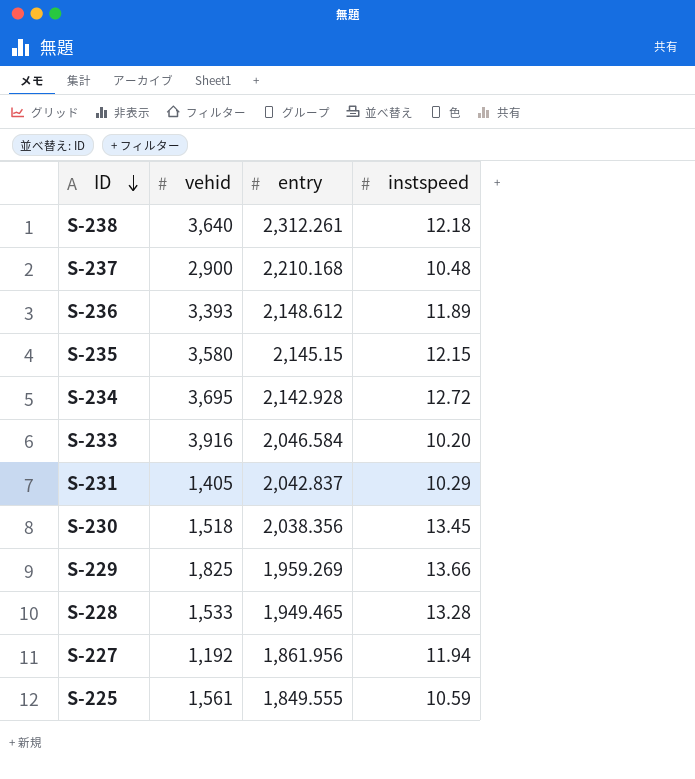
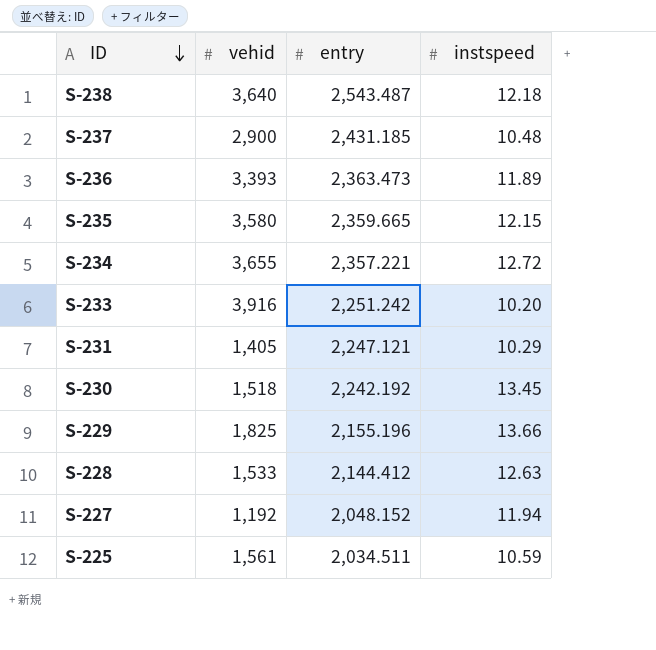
S-238 | entry: 2,312.261 -> 2,543.487
S-237 | entry: 2,210.168 -> 2,431.185
S-236 | entry: 2,148.612 -> 2,363.473
S-235 | entry: 2,145.15 -> 2,359.665
S-234 | vehid: 3,695 -> 3,655
S-234 | entry: 2,142.928 -> 2,357.221
S-233 | entry: 2,046.584 -> 2,251.242
S-231 | entry: 2,042.837 -> 2,247.121
S-230 | entry: 2,038.356 -> 2,242.192
S-229 | entry: 1,959.269 -> 2,155.196
S-228 | entry: 1,949.465 -> 2,144.412
S-228 | instspeed: 13.28 -> 12.63
S-227 | entry: 1,861.956 -> 2,048.152
S-225 | entry: 1,849.555 -> 2,034.511

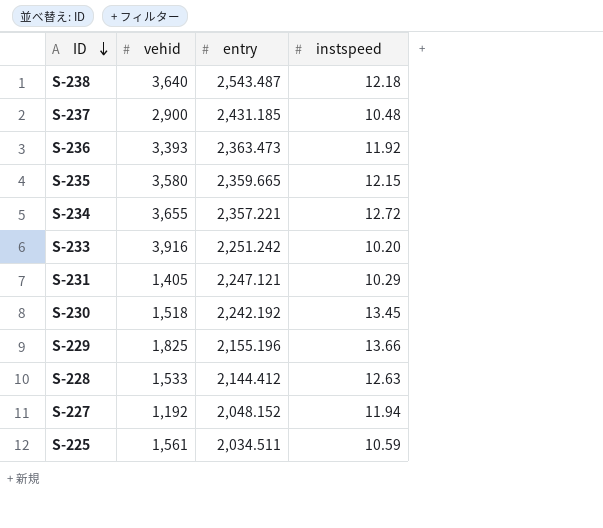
S-236 | instspeed: 11.89 -> 11.92

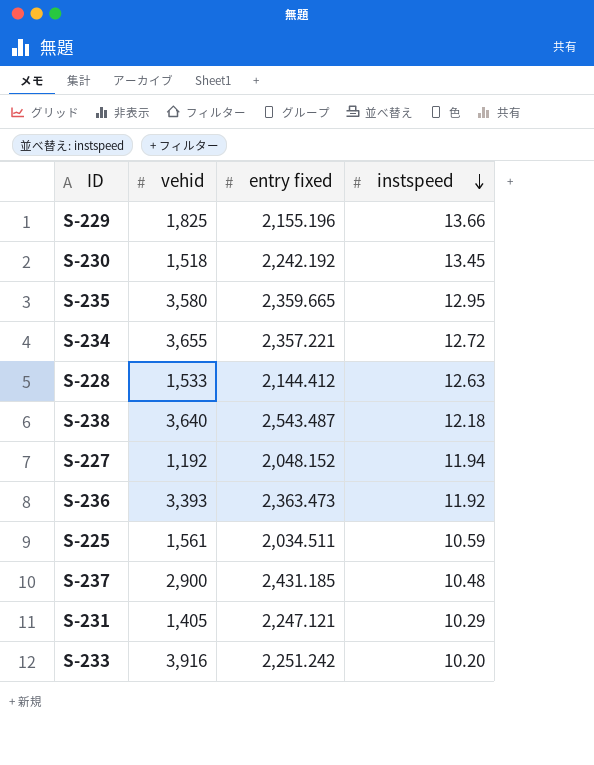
row order: ID descending -> instspeed descending
column name: entry -> entry fixed
S-235 | instspeed: 12.15 -> 12.95

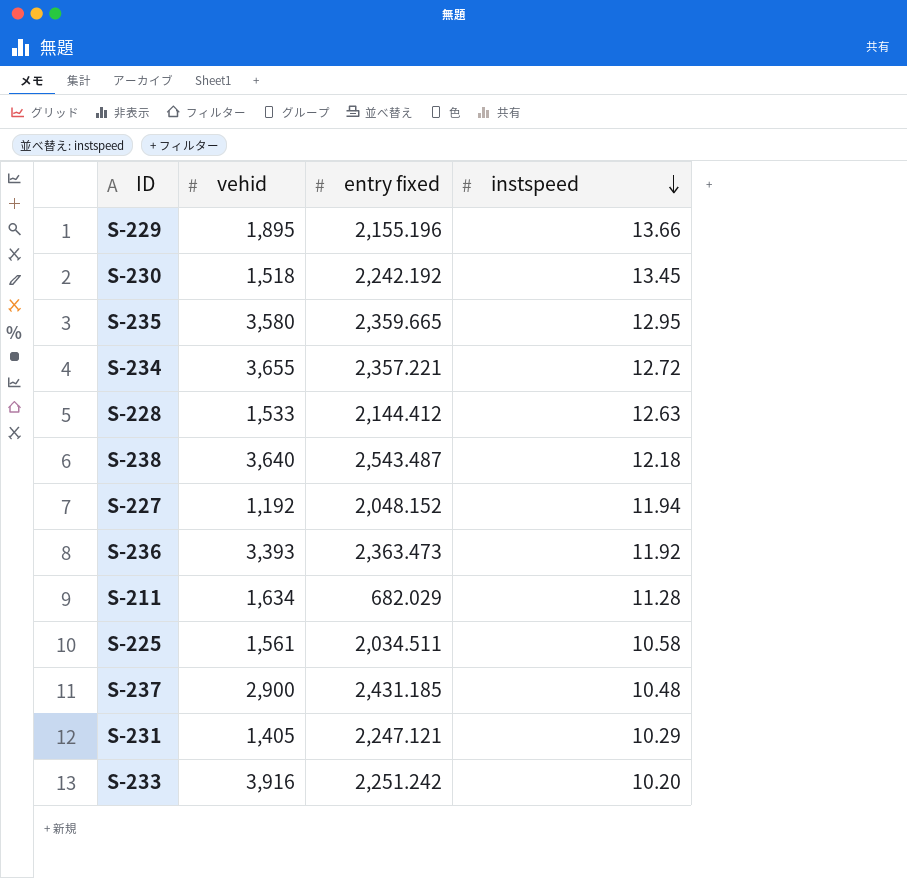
S-229 | vehid: 1,825 -> 1,895
row S-211: none -> 1,634 | 682.029 | 11.28
S-225 | instspeed: 10.59 -> 10.58

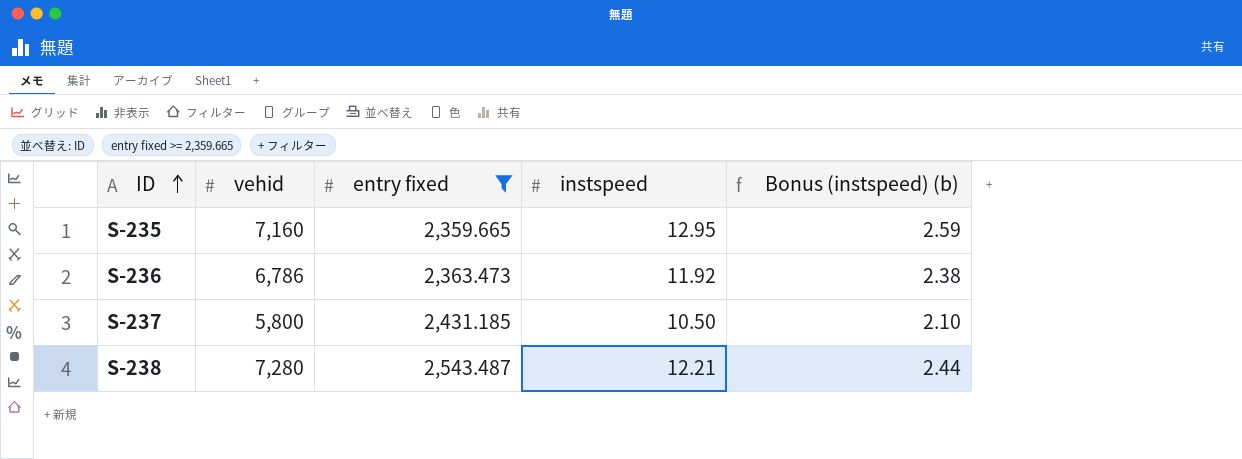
filter: none -> entry fixed >= 2,359.665
row order: instspeed descending -> ID ascending
column Bonus (instspeed) (b) | formula: none -> [instspeed] * 0.2
S-235 | vehid: 3,580 -> 7,160
S-236 | vehid: 3,393 -> 6,786
S-237 | vehid: 2,900 -> 5,800
S-237 | instspeed: 10.48 -> 10.50
S-238 | vehid: 3,640 -> 7,280
S-238 | instspeed: 12.18 -> 12.21

